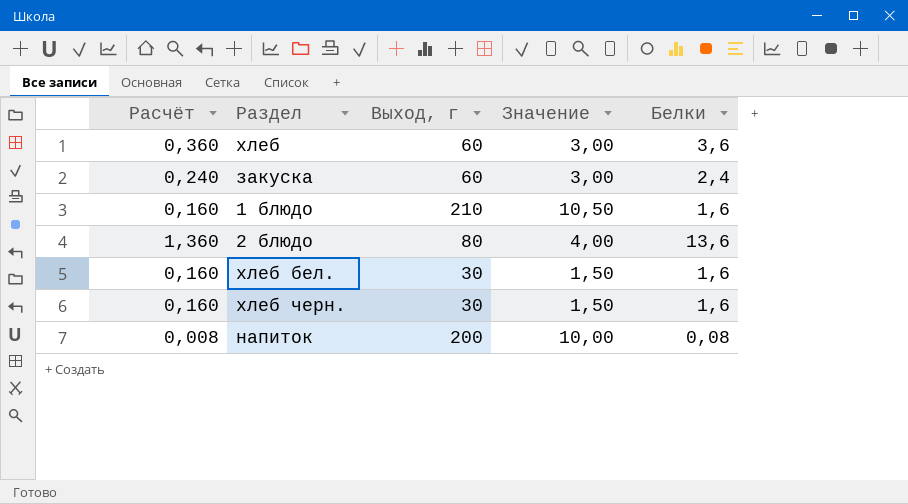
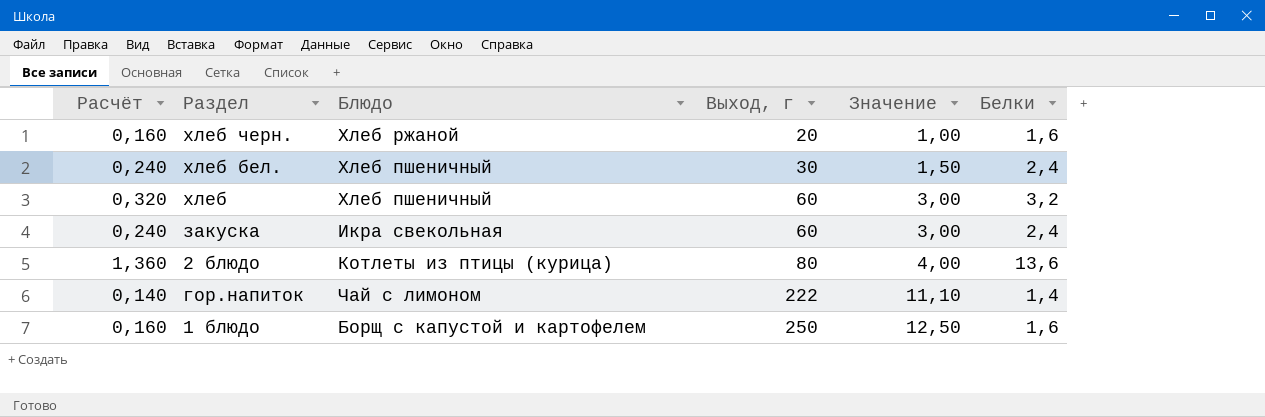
row order: none -> Выход, г ascending
column Блюдо | position: none -> 3
row напиток: 0,008 | 200 | 10,00 | 0,08 -> none
хлеб черн. | Выход, г: 30 -> 20
хлеб черн. | Значение: 1,50 -> 1,00
хлеб бел. | Расчёт: 0,160 -> 0,240
хлеб бел. | Белки: 1,6 -> 2,4
хлеб | Расчёт: 0,360 -> 0,320
хлеб | Белки: 3,6 -> 3,2
row гор.напиток: none -> 0,140 | Чай с лимоном | 222 | 11,10 | 1,4
1 блюдо | Выход, г: 210 -> 250
1 блюдо | Значение: 10,50 -> 12,50

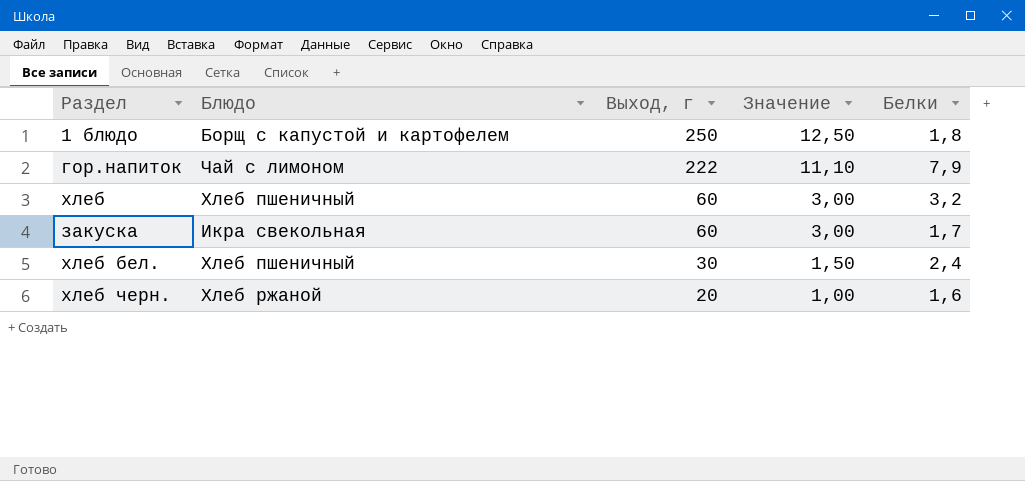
row order: Выход, г ascending -> Выход, г descending
column Расчёт | formula: [Белки] * 0,1 -> none
row 2 блюдо: 1,360 | Котлеты из птицы (курица) | 80 | 4,00 | 13,6 -> none
1 блюдо | Белки: 1,6 -> 1,8
гор.напиток | Белки: 1,4 -> 7,9
закуска | Белки: 2,4 -> 1,7

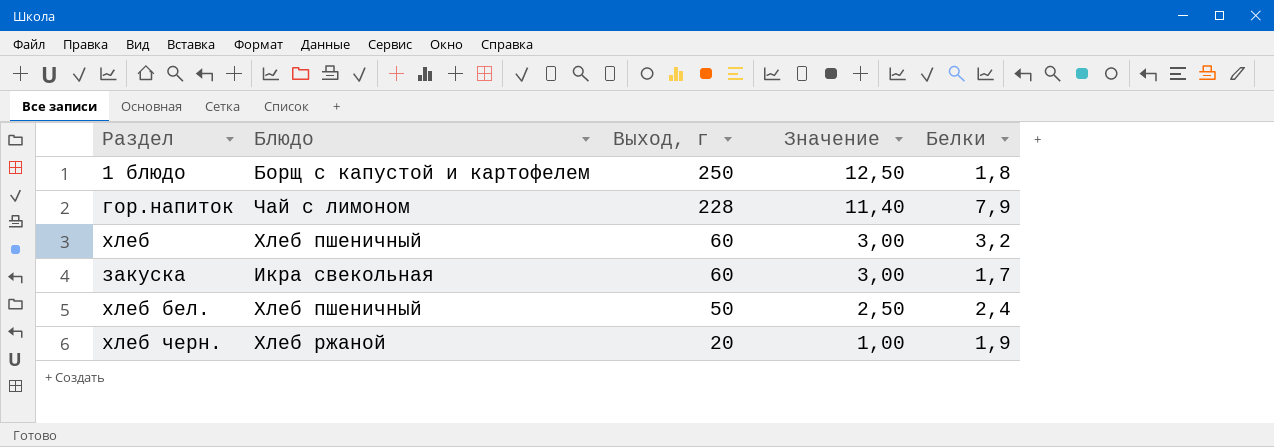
гор.напиток | Выход, г: 222 -> 228
гор.напиток | Значение: 11,10 -> 11,40
хлеб бел. | Выход, г: 30 -> 50
хлеб бел. | Значение: 1,50 -> 2,50
хлеб черн. | Белки: 1,6 -> 1,9

